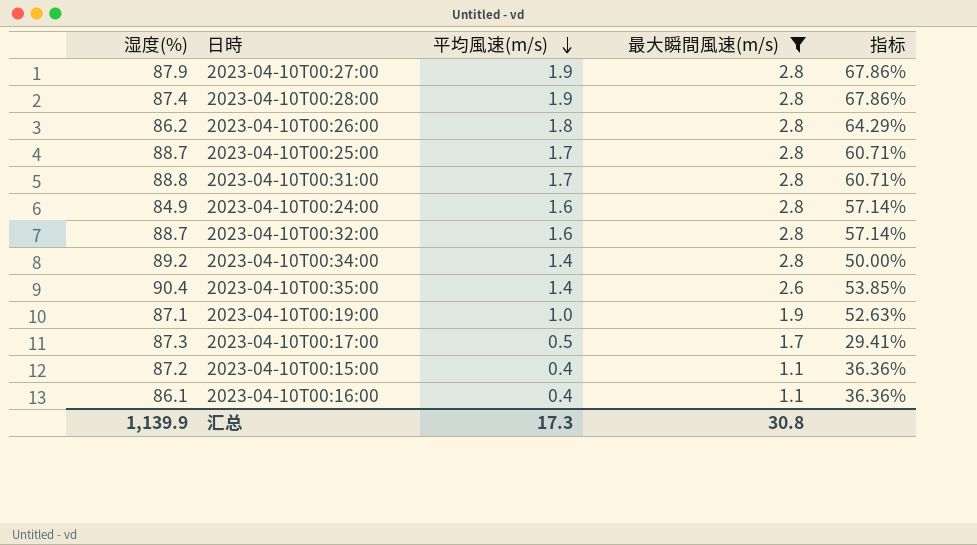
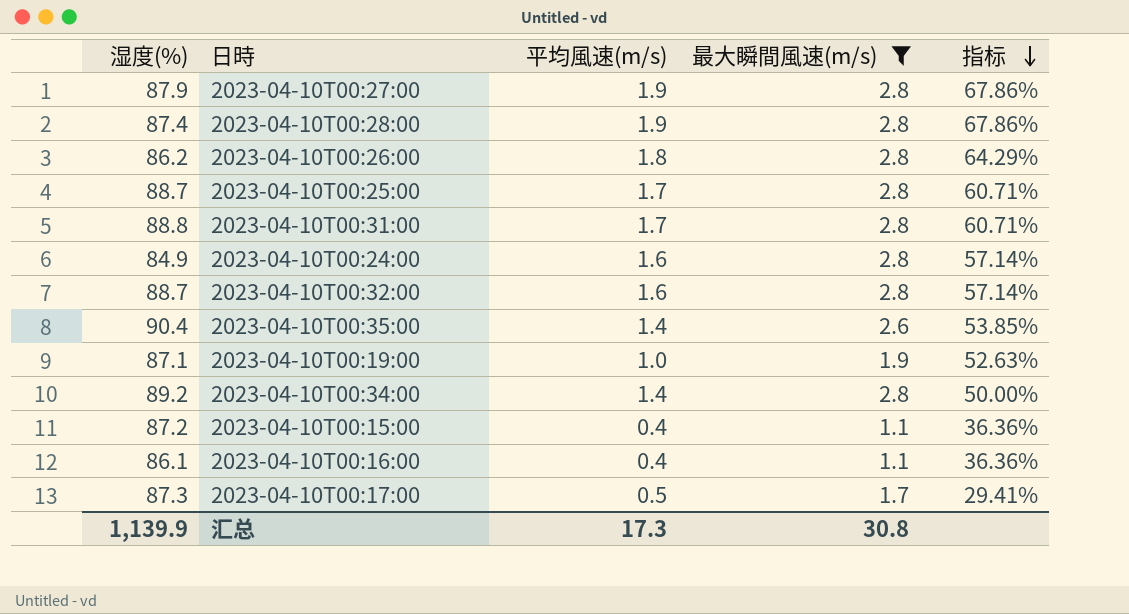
row order: 平均風速(m/s) descending -> 指标 descending

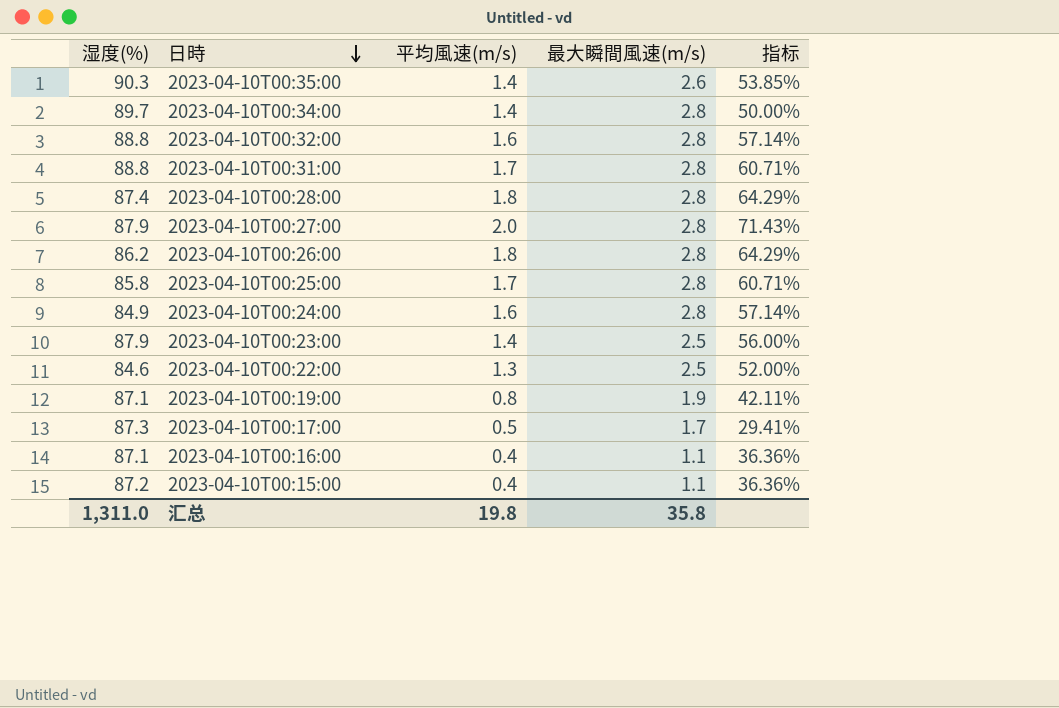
filter: 最大瞬間風速(m/s) != 2.5 -> none
row order: 指标 descending -> 日時 descending
2023-04-10T00:35:00 | 湿度(%): 90.4 -> 90.3
2023-04-10T00:34:00 | 湿度(%): 89.2 -> 89.7
2023-04-10T00:32:00 | 湿度(%): 88.7 -> 88.8
2023-04-10T00:28:00 | 平均風速(m/s): 1.9 -> 1.8
2023-04-10T00:28:00 | 指标: 67.86% -> 64.29%
2023-04-10T00:27:00 | 平均風速(m/s): 1.9 -> 2.0
2023-04-10T00:27:00 | 指标: 67.86% -> 71.43%
2023-04-10T00:25:00 | 湿度(%): 88.7 -> 85.8
2023-04-10T00:19:00 | 平均風速(m/s): 1.0 -> 0.8
2023-04-10T00:19:00 | 指标: 52.63% -> 42.11%
2023-04-10T00:16:00 | 湿度(%): 86.1 -> 87.1
汇总 | 湿度(%): 1,139.9 -> 1,311.0
汇总 | 平均風速(m/s): 17.3 -> 19.8
汇总 | 最大瞬間風速(m/s): 30.8 -> 35.8

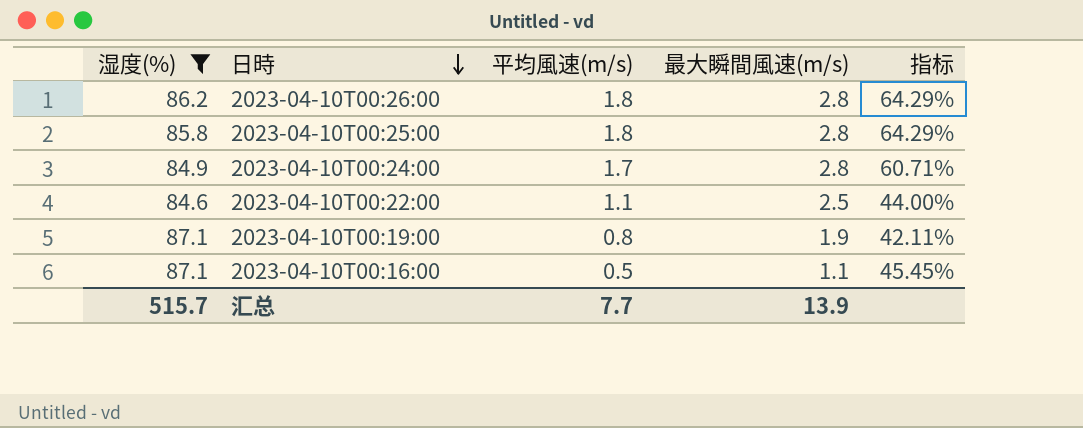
filter: none -> 湿度(%) <= 87.1
2023-04-10T00:25:00 | 平均風速(m/s): 1.7 -> 1.8
2023-04-10T00:25:00 | 指标: 60.71% -> 64.29%
2023-04-10T00:24:00 | 平均風速(m/s): 1.6 -> 1.7
2023-04-10T00:24:00 | 指标: 57.14% -> 60.71%
2023-04-10T00:22:00 | 平均風速(m/s): 1.3 -> 1.1
2023-04-10T00:22:00 | 指标: 52.00% -> 44.00%
2023-04-10T00:16:00 | 平均風速(m/s): 0.4 -> 0.5
2023-04-10T00:16:00 | 指标: 36.36% -> 45.45%
汇总 | 湿度(%): 1,311.0 -> 515.7
汇总 | 平均風速(m/s): 19.8 -> 7.7
汇总 | 最大瞬間風速(m/s): 35.8 -> 13.9

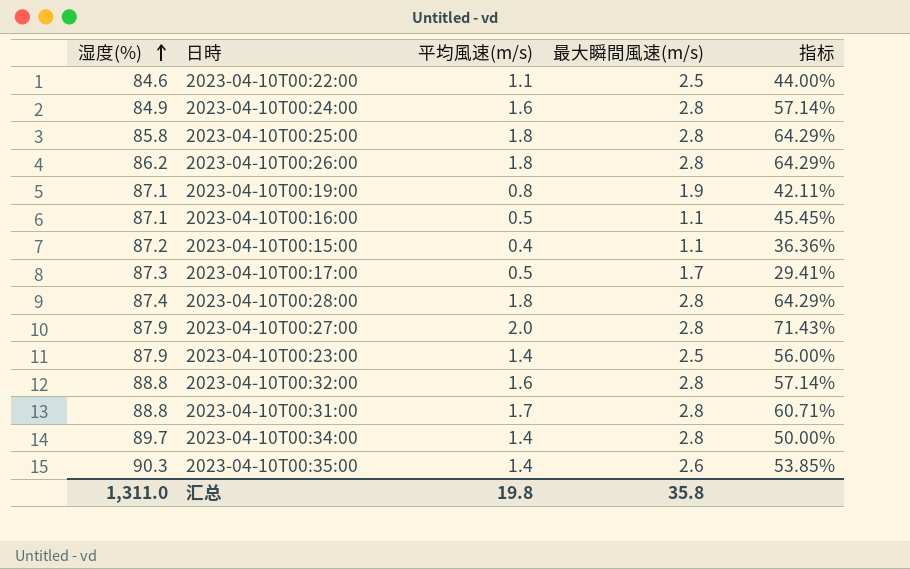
filter: 湿度(%) <= 87.1 -> none
row order: 日時 descending -> 湿度(%) ascending
2023-04-10T00:24:00 | 平均風速(m/s): 1.7 -> 1.6
2023-04-10T00:24:00 | 指标: 60.71% -> 57.14%
汇总 | 湿度(%): 515.7 -> 1,311.0
汇总 | 平均風速(m/s): 7.7 -> 19.8
汇总 | 最大瞬間風速(m/s): 13.9 -> 35.8

